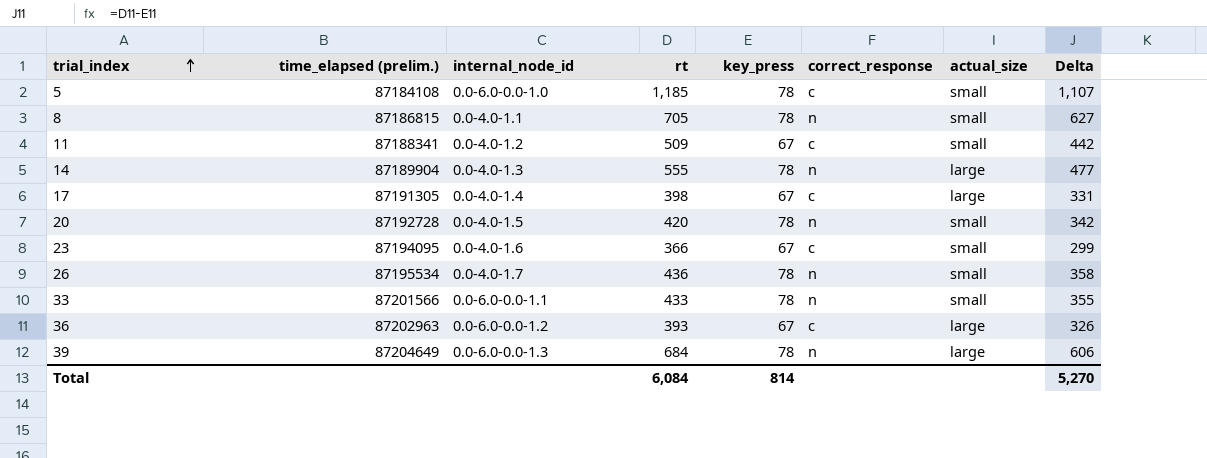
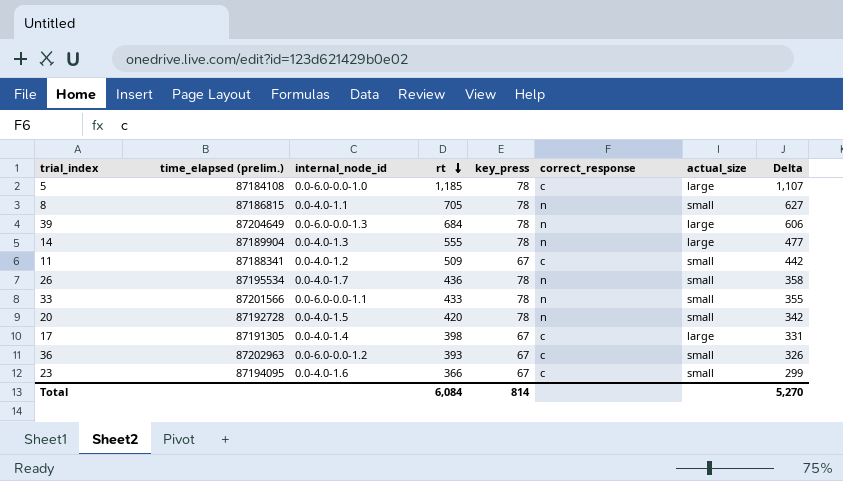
row order: trial_index ascending -> rt descending
5 | actual_size: small -> large
36 | actual_size: large -> small

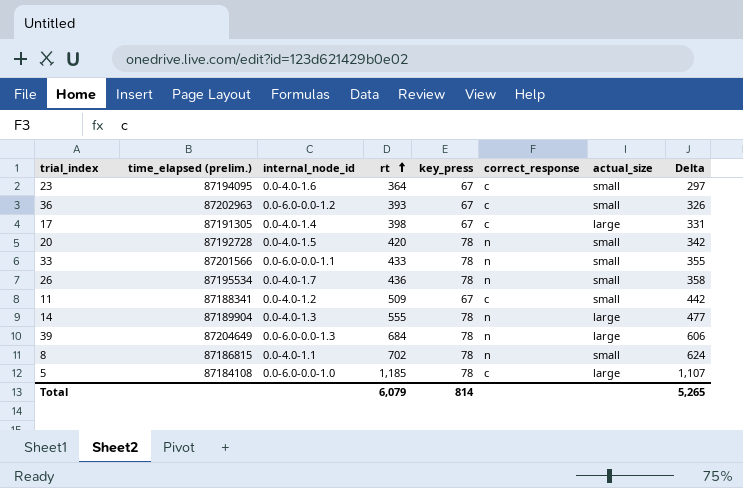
row order: rt descending -> rt ascending
23 | rt: 366 -> 364
23 | Delta: 299 -> 297
8 | rt: 705 -> 702
8 | Delta: 627 -> 624
Total | rt: 6,084 -> 6,079
Total | Delta: 5,270 -> 5,265

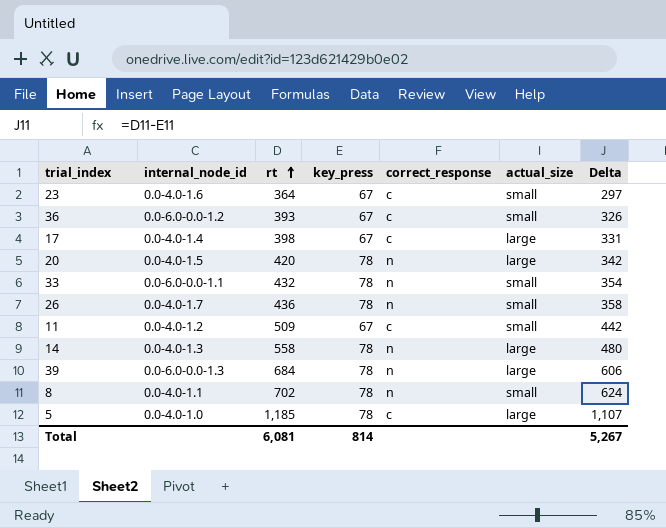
column time_elapsed (prelim.) | position: 2 -> none
20 | actual_size: small -> large
33 | rt: 433 -> 432
33 | Delta: 355 -> 354
14 | rt: 555 -> 558
14 | Delta: 477 -> 480
5 | internal_node_id: 0.0-6.0-0.0-1.0 -> 0.0-4.0-1.0
Total | rt: 6,079 -> 6,081
Total | Delta: 5,265 -> 5,267

